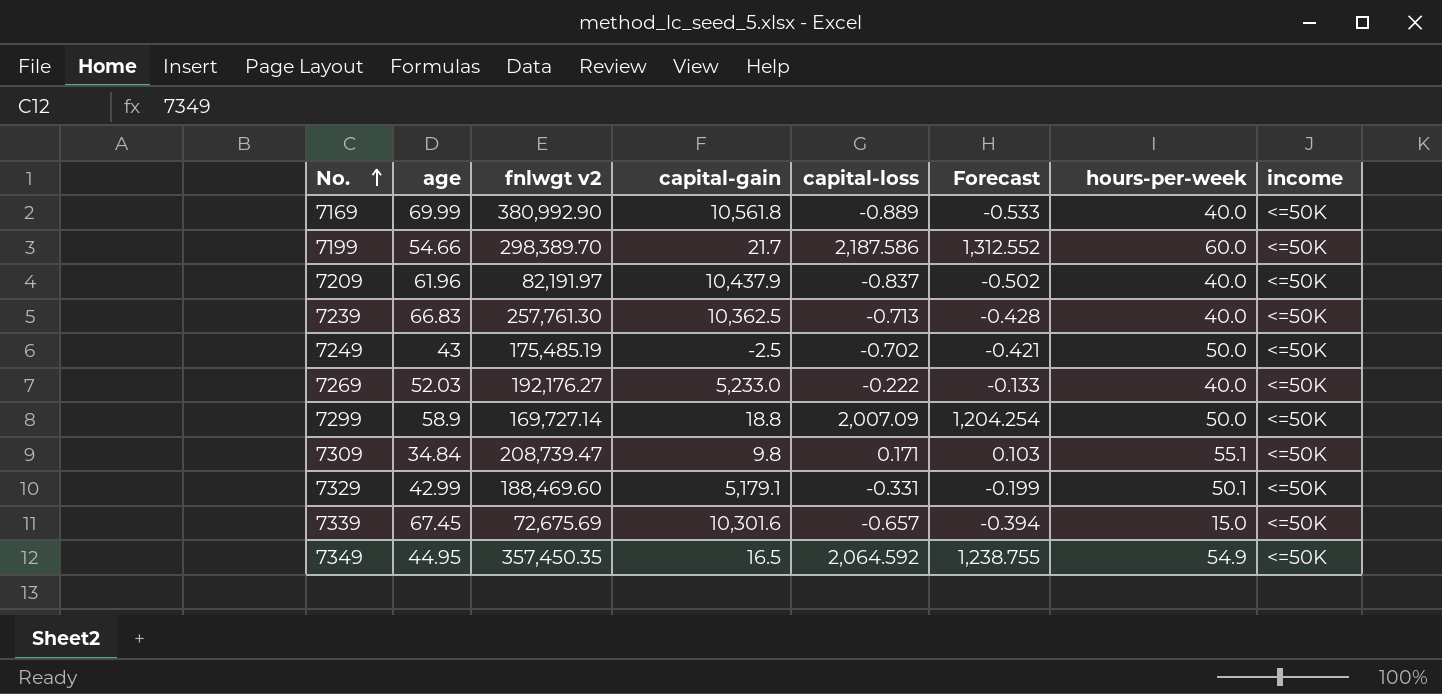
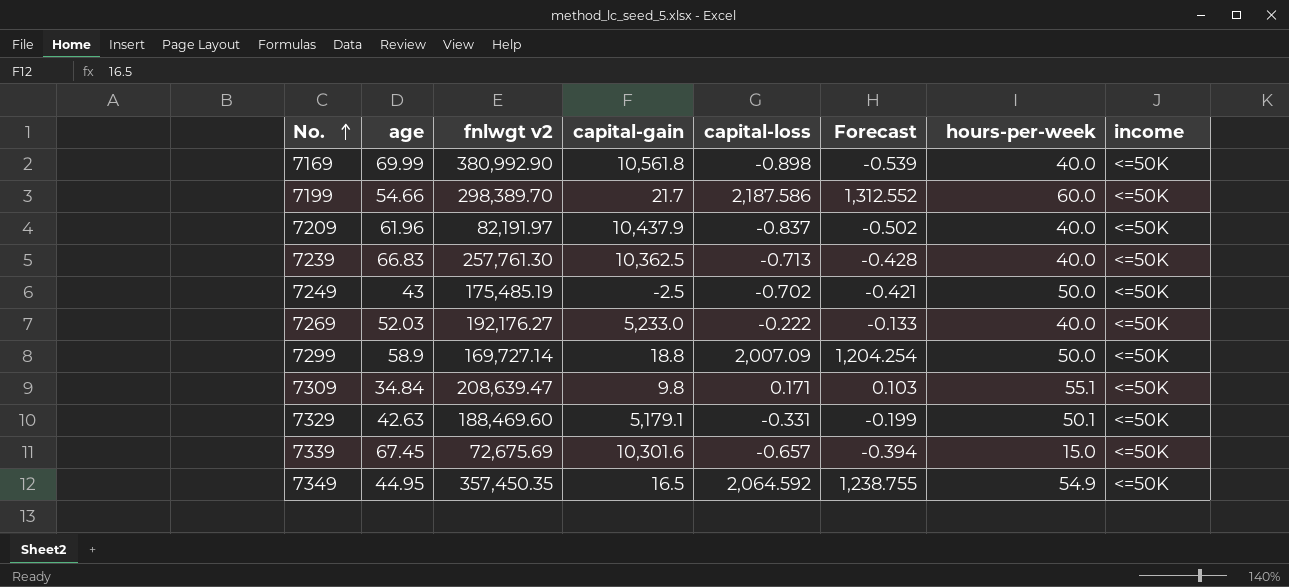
7169 | capital-loss: -0.889 -> -0.898
7169 | Forecast: -0.533 -> -0.539
7309 | fnlwgt v2: 208,739.47 -> 208,639.47
7329 | age: 42.99 -> 42.63

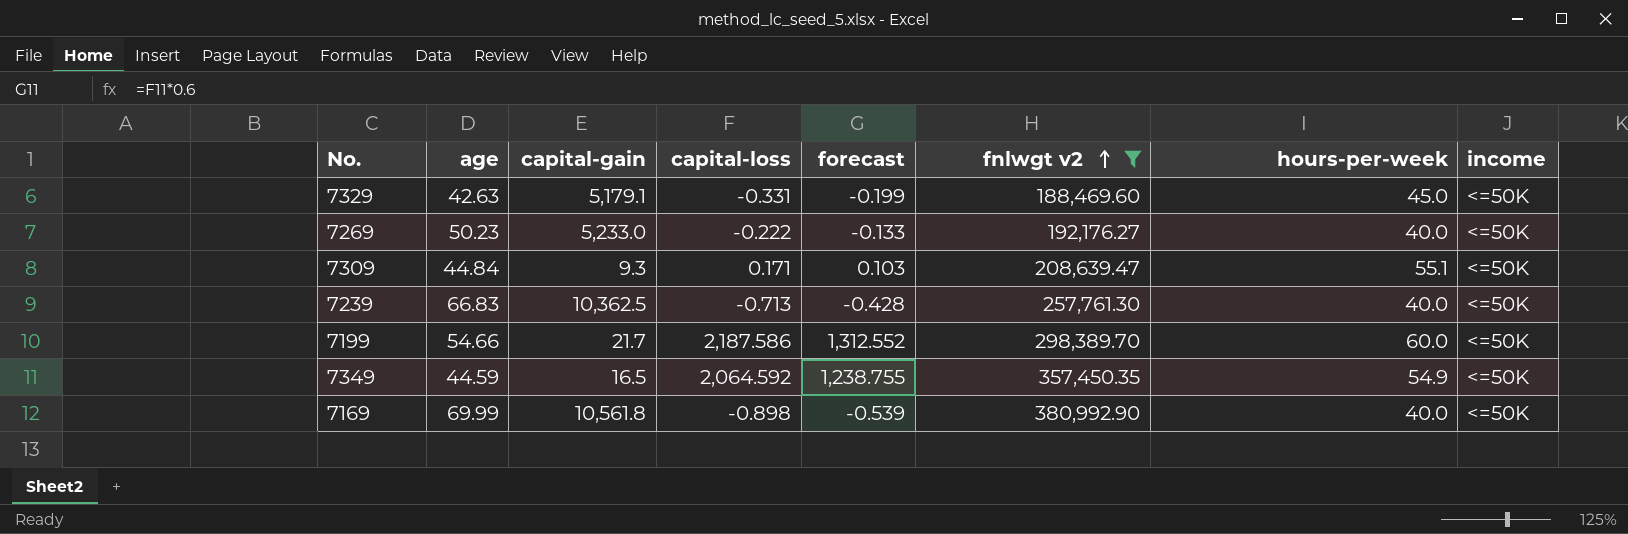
filter: none -> fnlwgt v2 >= 188,469.60
row order: No. ascending -> fnlwgt v2 ascending
column name: Forecast -> forecast
column fnlwgt v2 | position: 3 -> 6
7329 | hours-per-week: 50.1 -> 45.0
7269 | age: 52.03 -> 50.23
7309 | age: 34.84 -> 44.84
7309 | capital-gain: 9.8 -> 9.3
7349 | age: 44.95 -> 44.59

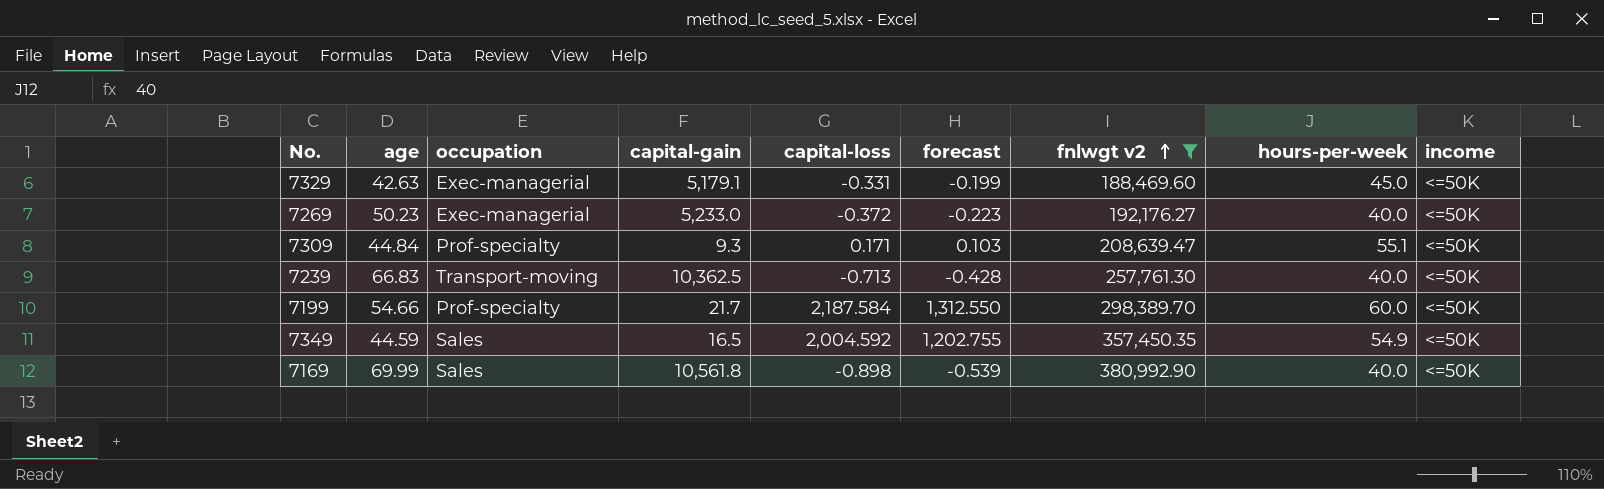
column occupation | position: none -> 3
7269 | capital-loss: -0.222 -> -0.372
7269 | forecast: -0.133 -> -0.223
7199 | capital-loss: 2,187.586 -> 2,187.584
7199 | forecast: 1,312.552 -> 1,312.550
7349 | capital-loss: 2,064.592 -> 2,004.592
7349 | forecast: 1,238.755 -> 1,202.755

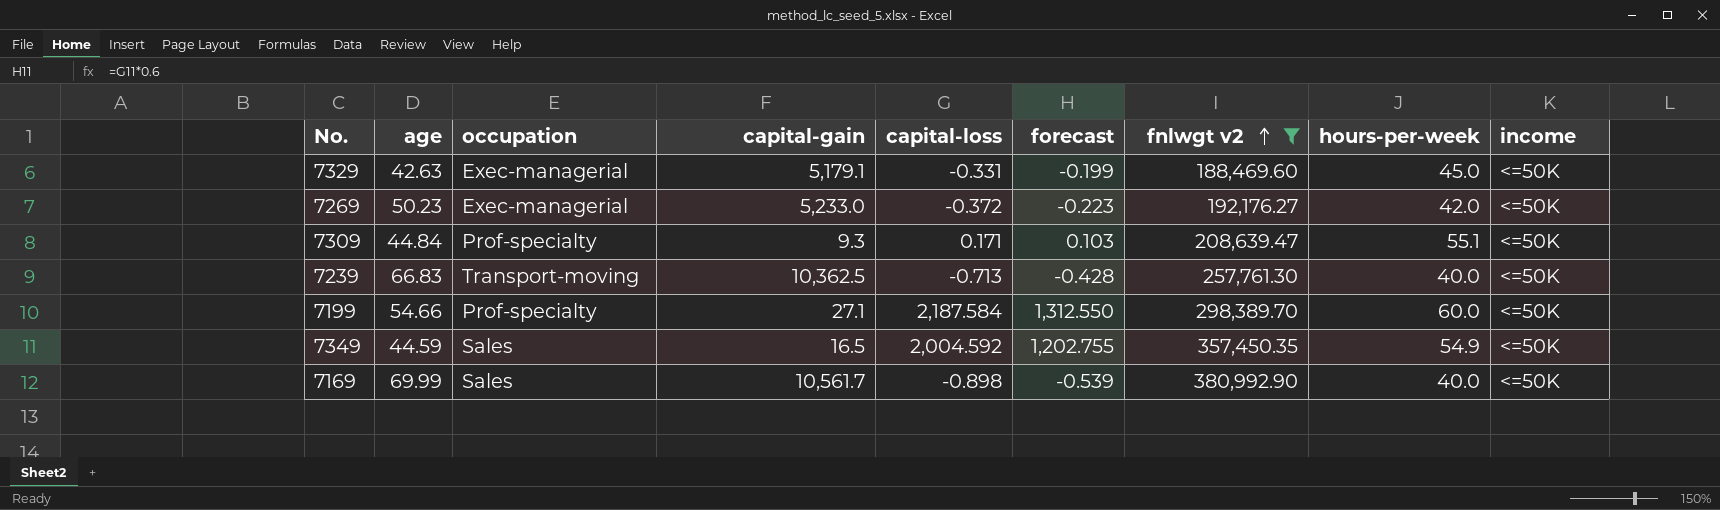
7269 | hours-per-week: 40.0 -> 42.0
7199 | capital-gain: 21.7 -> 27.1
7169 | capital-gain: 10,561.8 -> 10,561.7

